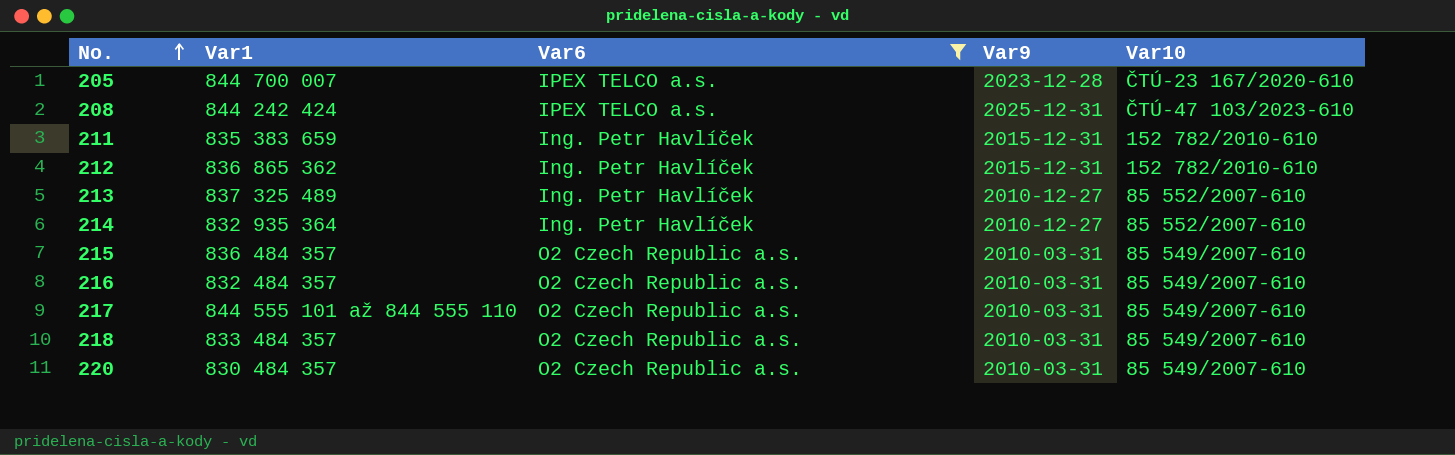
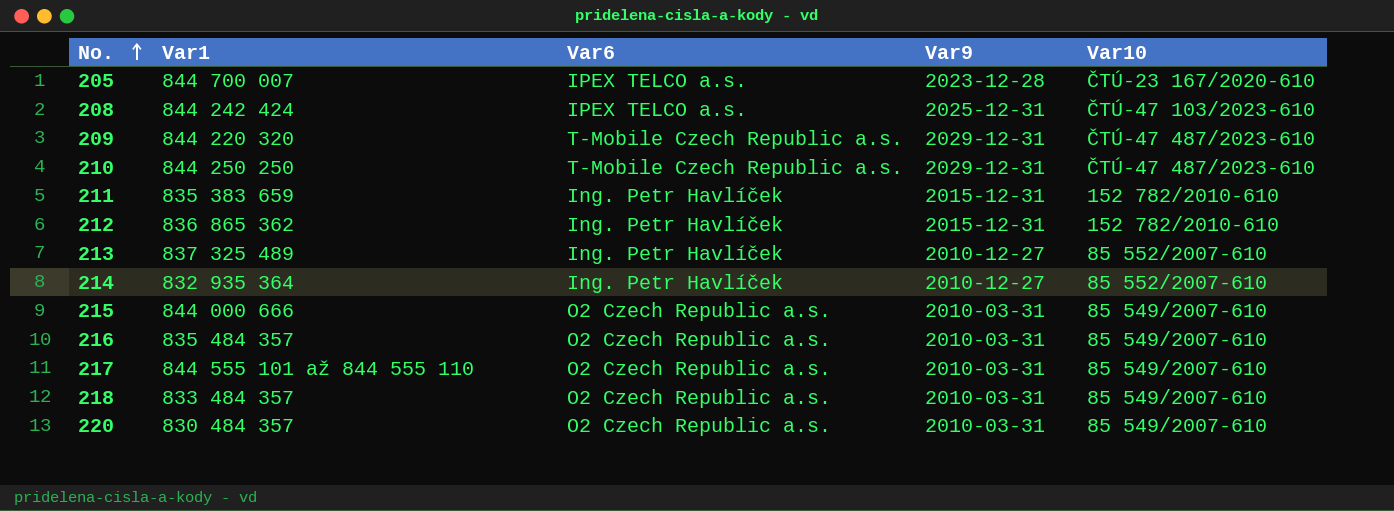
filter: Var6 != T-Mobile Czech Republic a.s. -> none
215 | Var1: 836 484 357 -> 844 000 666
216 | Var1: 832 484 357 -> 835 484 357

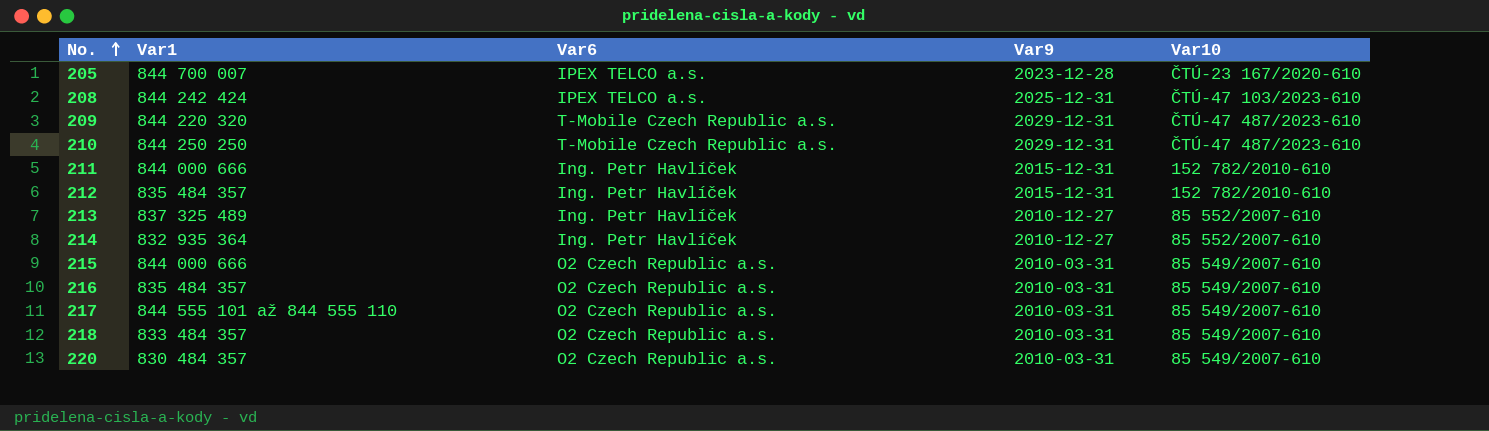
211 | Var1: 835 383 659 -> 844 000 666
212 | Var1: 836 865 362 -> 835 484 357

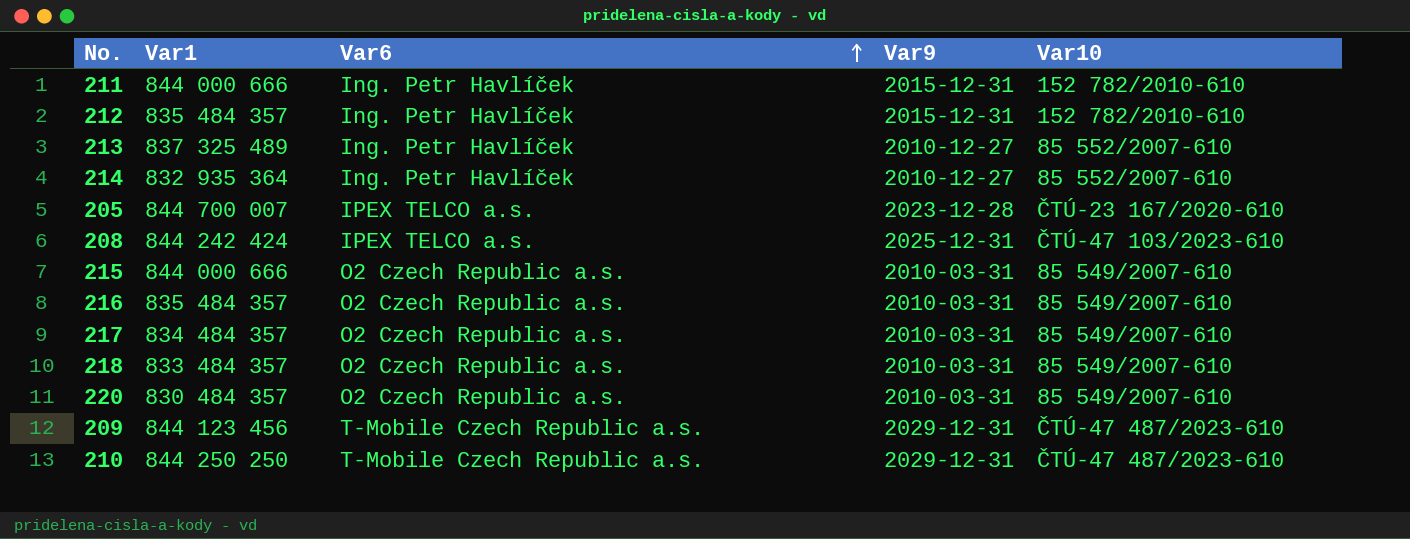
row order: No. ascending -> Var6 ascending
217 | Var1: 844 555 101 až 844 555 110 -> 834 484 357
209 | Var1: 844 220 320 -> 844 123 456

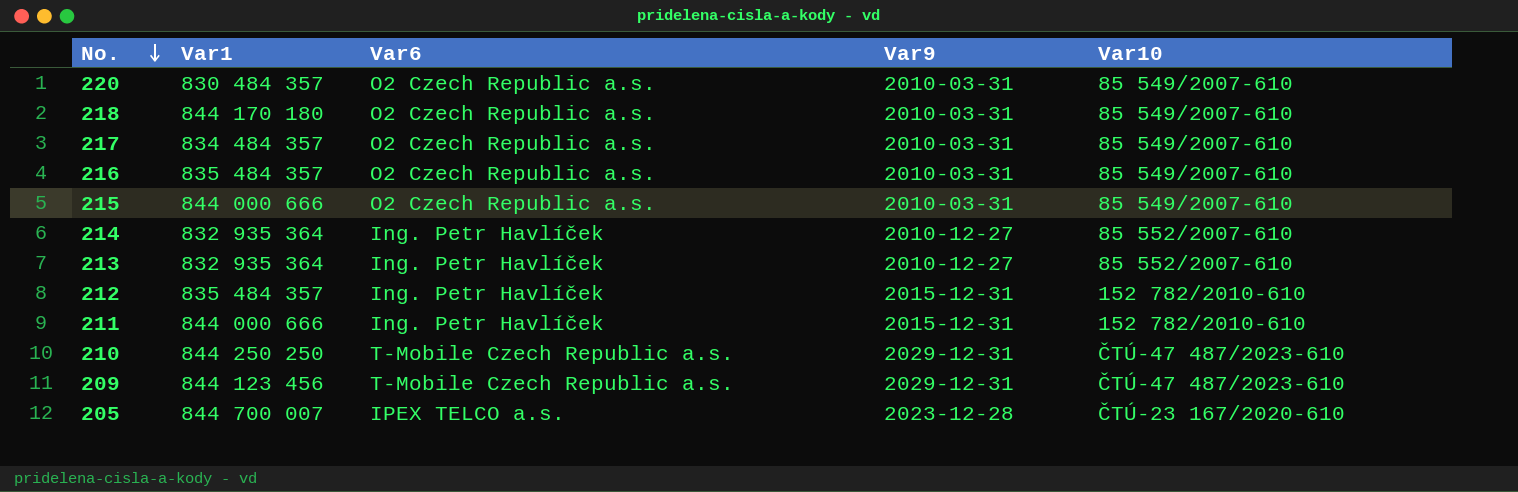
row order: Var6 ascending -> No. descending
row 208: 844 242 424 | IPEX TELCO a.s. | 2025-12-31 | ČTÚ-47 103/2023-610 -> none
218 | Var1: 833 484 357 -> 844 170 180
213 | Var1: 837 325 489 -> 832 935 364

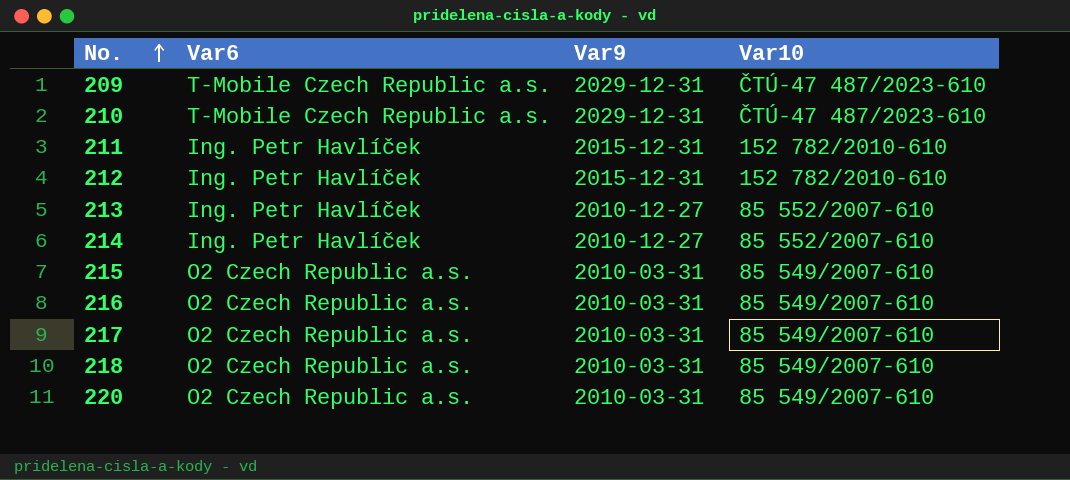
row order: No. descending -> No. ascending
column Var1 | position: 2 -> none
row 205: 844 700 007 | IPEX TELCO a.s. | 2023-12-28 | ČTÚ-23 167/2020-610 -> none

